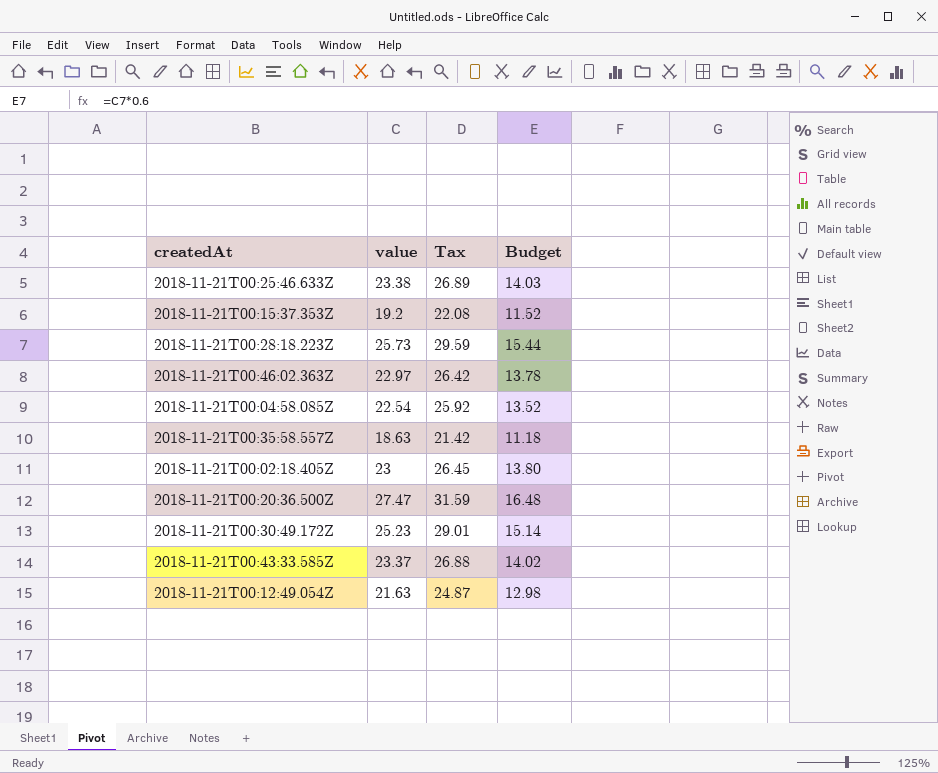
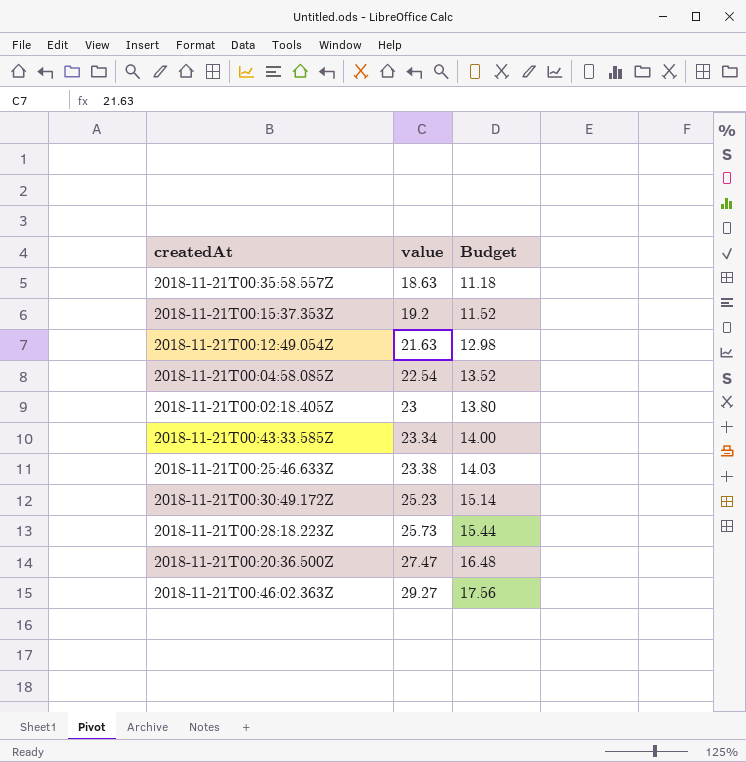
row order: none -> value ascending
column Tax | formula: [value] * 1.15 -> none
2018-11-21T00:43:33.585Z | value: 23.37 -> 23.34
2018-11-21T00:43:33.585Z | Budget: 14.02 -> 14.00
2018-11-21T00:46:02.363Z | value: 22.97 -> 29.27
2018-11-21T00:46:02.363Z | Budget: 13.78 -> 17.56

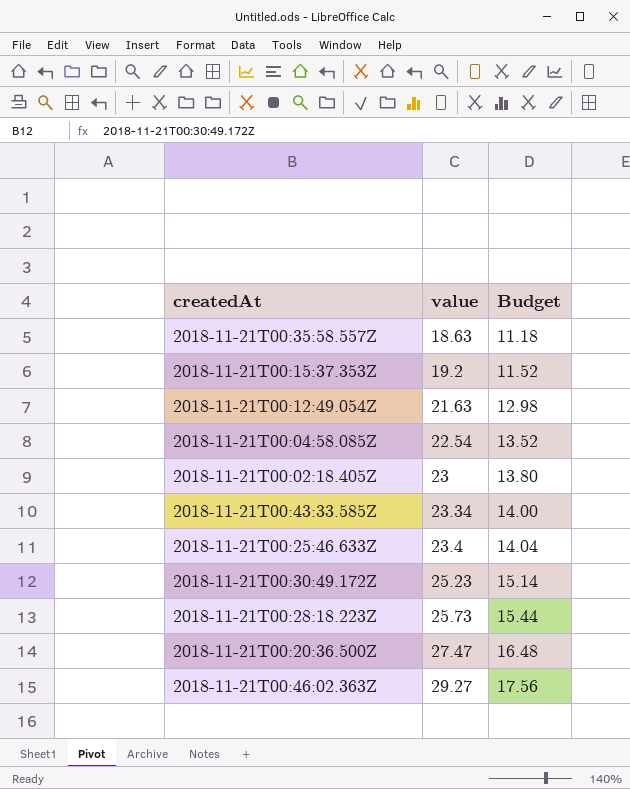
2018-11-21T00:25:46.633Z | value: 23.38 -> 23.4
2018-11-21T00:25:46.633Z | Budget: 14.03 -> 14.04

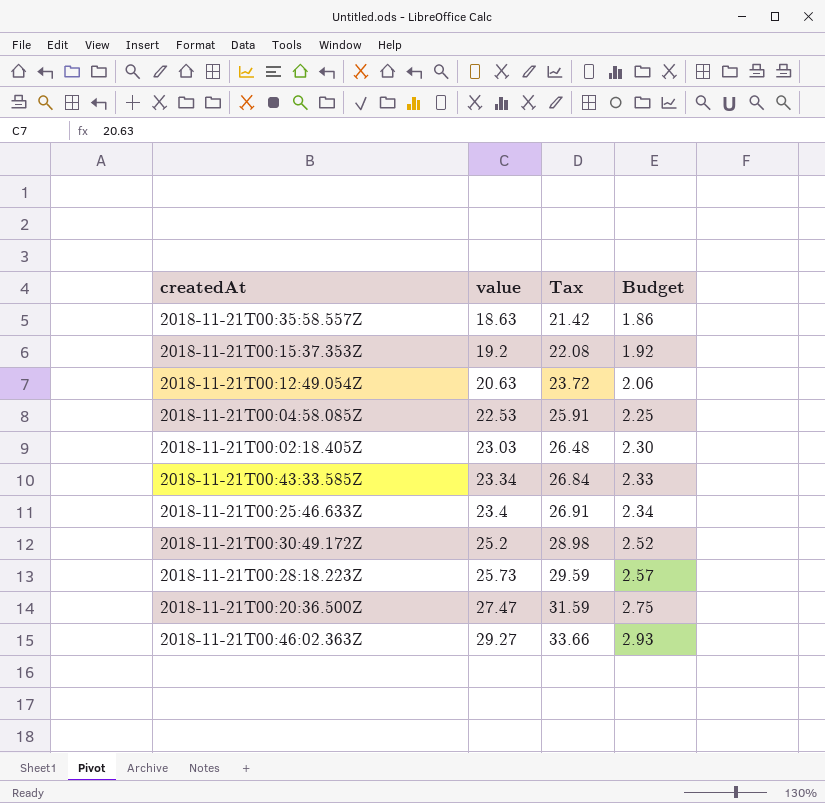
column Tax | formula: none -> [value] * 1.15
column Budget | formula: [value] * 0.6 -> [value] * 0.1
2018-11-21T00:12:49.054Z | value: 21.63 -> 20.63
2018-11-21T00:04:58.085Z | value: 22.54 -> 22.53
2018-11-21T00:02:18.405Z | value: 23 -> 23.03
2018-11-21T00:30:49.172Z | value: 25.23 -> 25.2

